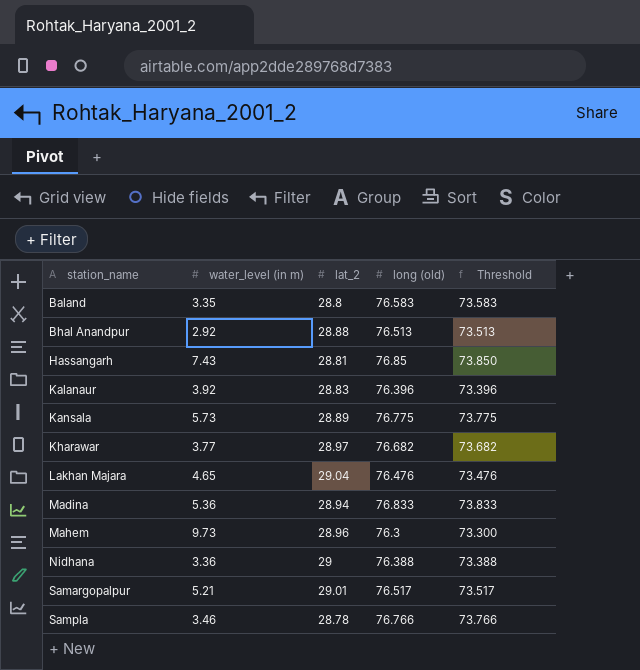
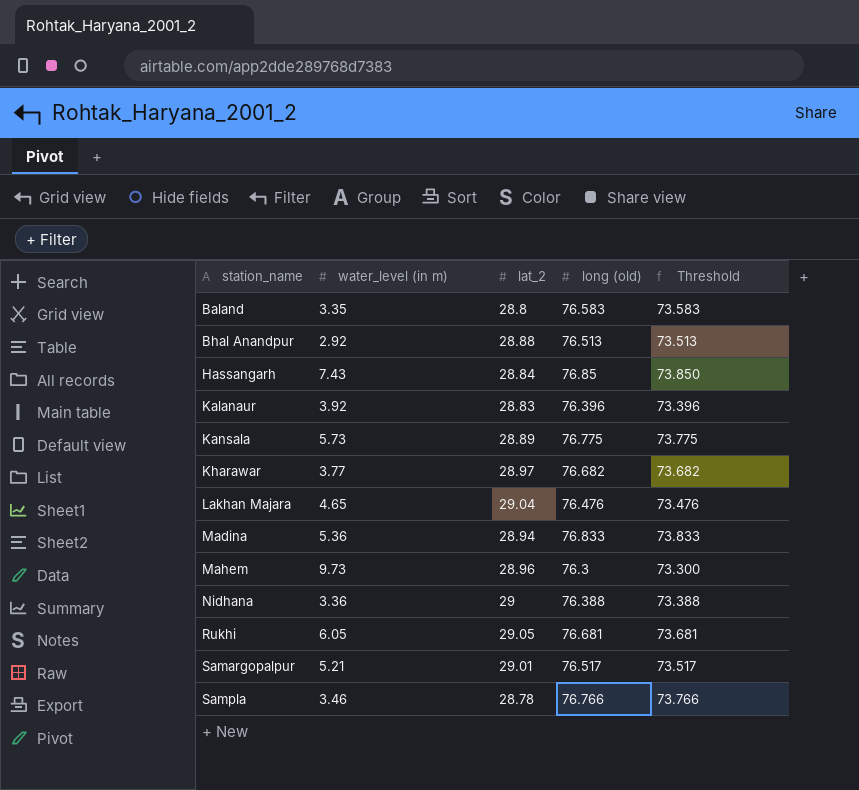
Hassangarh | lat_2: 28.81 -> 28.84
row Rukhi: none -> 6.05 | 29.05 | 76.681 | 73.681

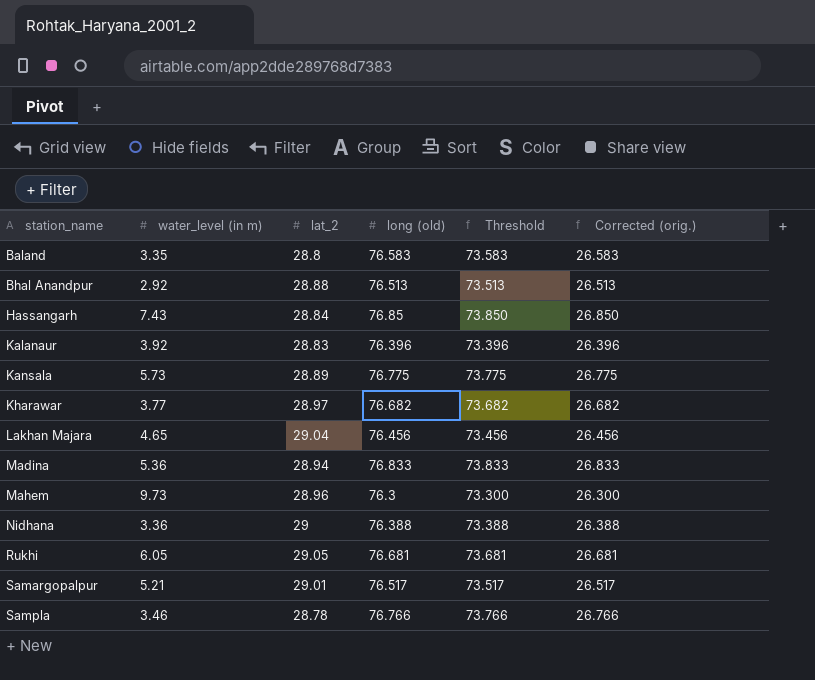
column Corrected (orig.) | formula: none -> [long (old)] - 50
Lakhan Majara | long (old): 76.476 -> 76.456
Lakhan Majara | Threshold: 73.476 -> 73.456

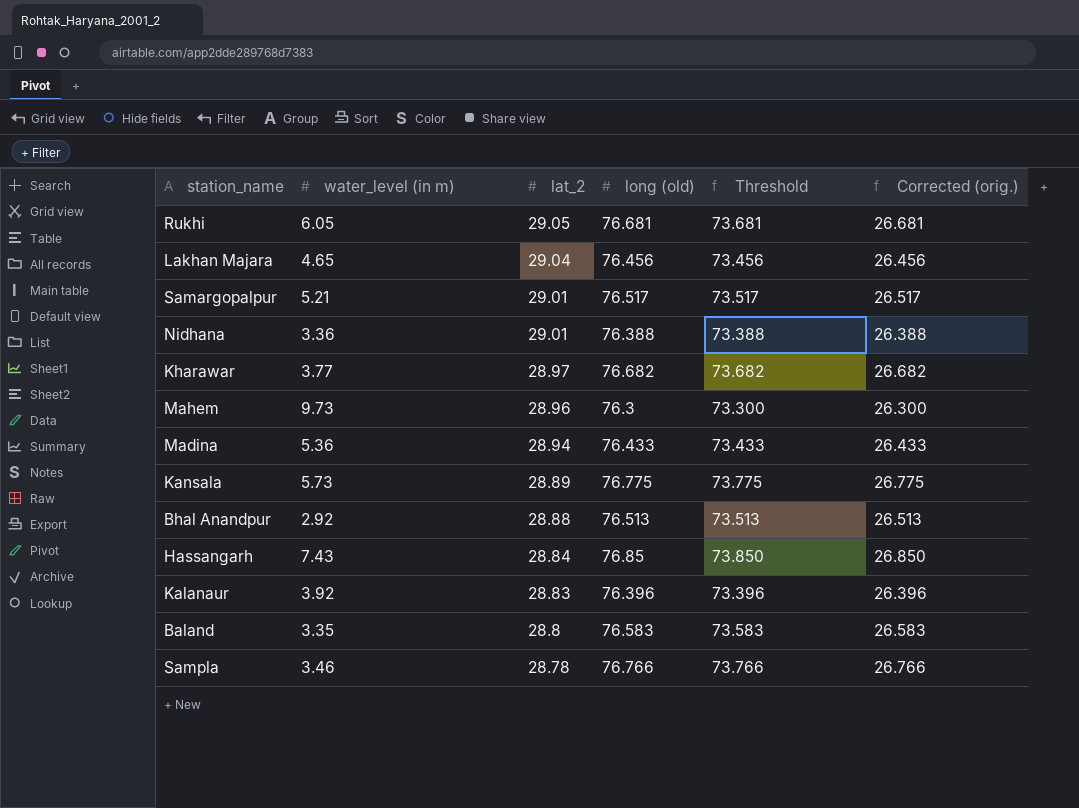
row order: station_name ascending -> lat_2 descending
Nidhana | lat_2: 29 -> 29.01
Madina | long (old): 76.833 -> 76.433
Madina | Threshold: 73.833 -> 73.433
Madina | Corrected (orig.): 26.833 -> 26.433

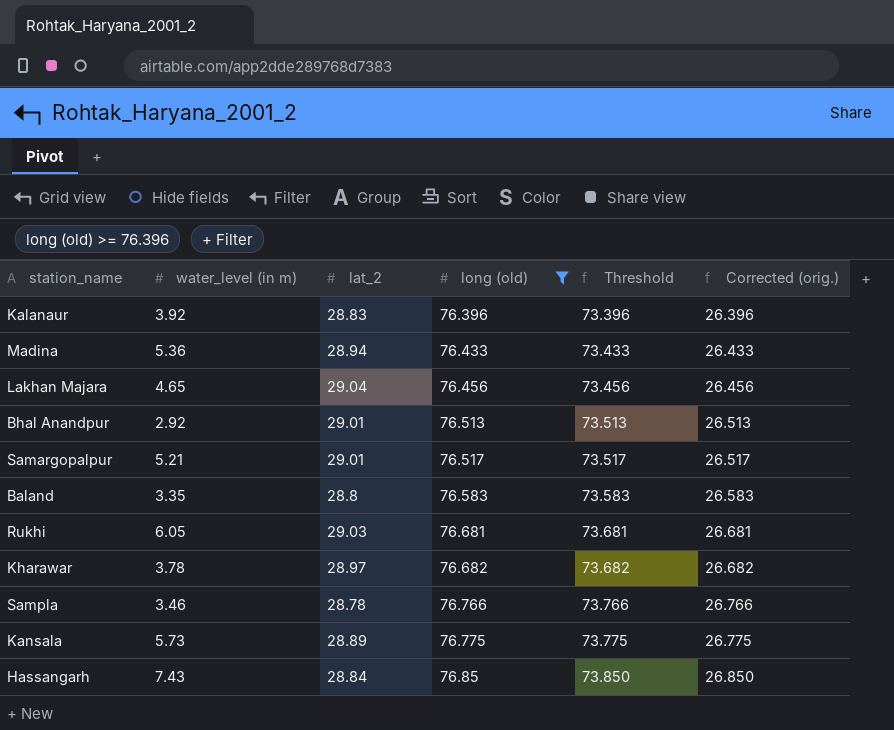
filter: none -> long (old) >= 76.396
row order: lat_2 descending -> long (old) ascending
Bhal Anandpur | lat_2: 28.88 -> 29.01
Rukhi | lat_2: 29.05 -> 29.03
Kharawar | water_level (in m): 3.77 -> 3.78

